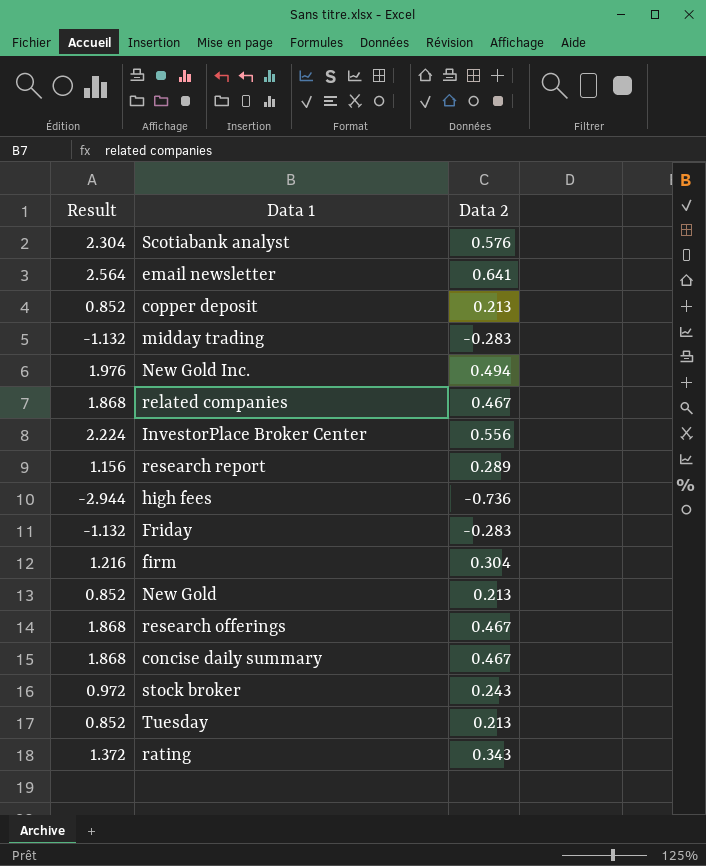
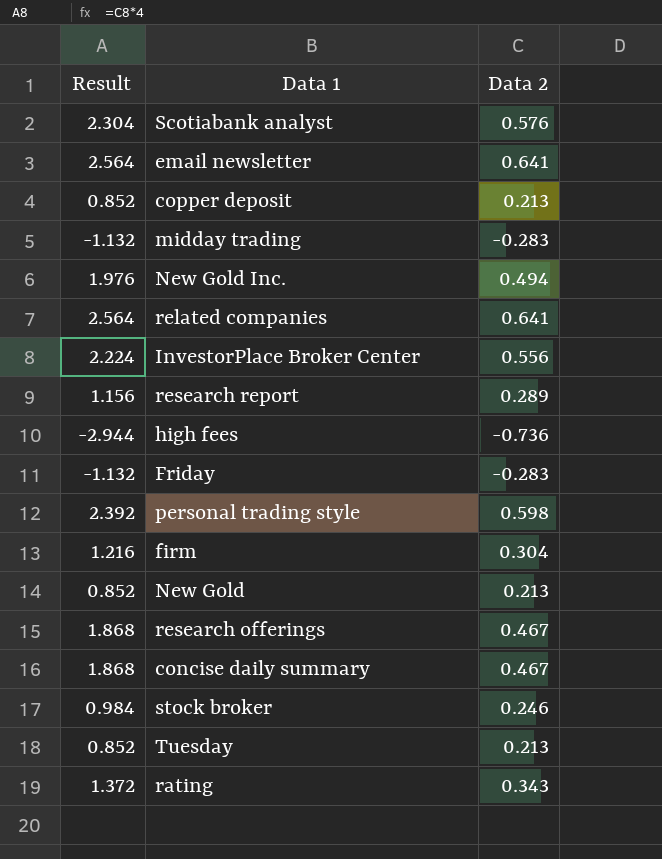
related companies | Result: 1.868 -> 2.564
related companies | Data 2: 0.467 -> 0.641
row personal trading style: none -> 2.392 | 0.598
stock broker | Result: 0.972 -> 0.984
stock broker | Data 2: 0.243 -> 0.246

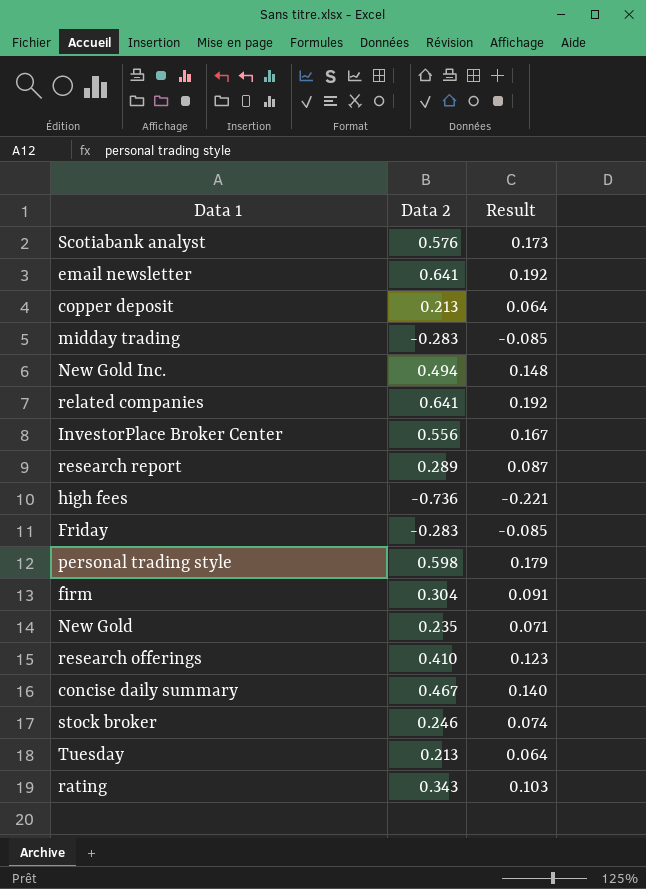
column Result | formula: [Data 2] * 4 -> [Data 2] * 0.3
column Result | position: 1 -> 3
New Gold | Data 2: 0.213 -> 0.235
research offerings | Data 2: 0.467 -> 0.410

